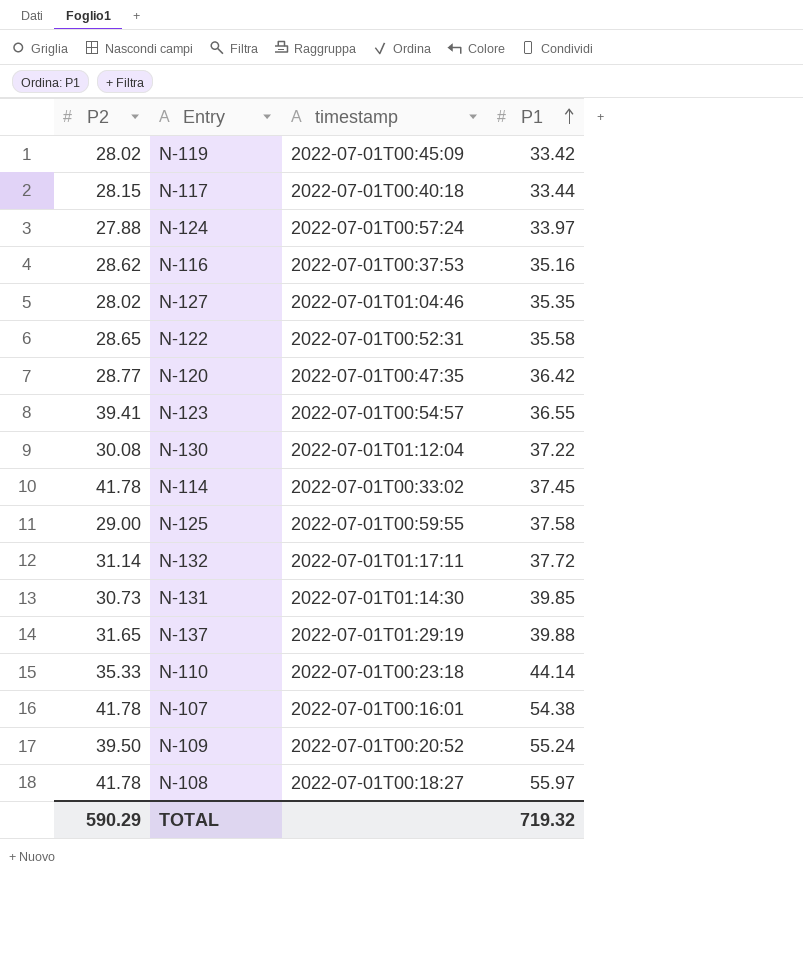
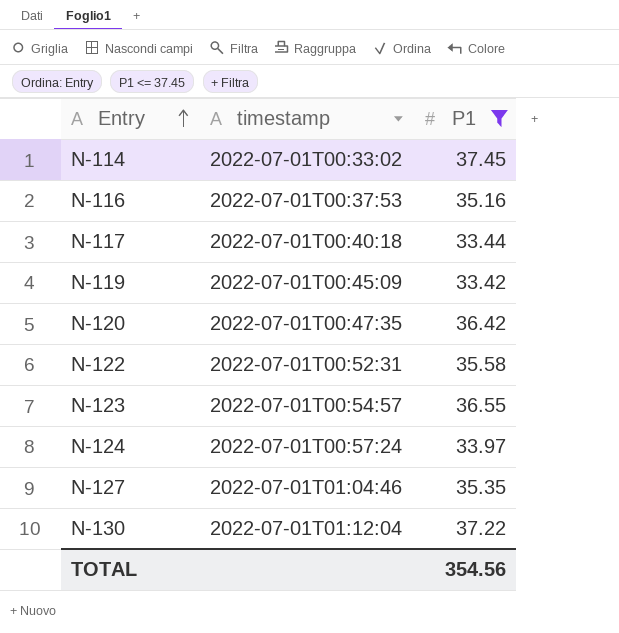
filter: none -> P1 <= 37.45
row order: P1 ascending -> Entry ascending
column P2 | position: 1 -> none
TOTAL | P1: 719.32 -> 354.56

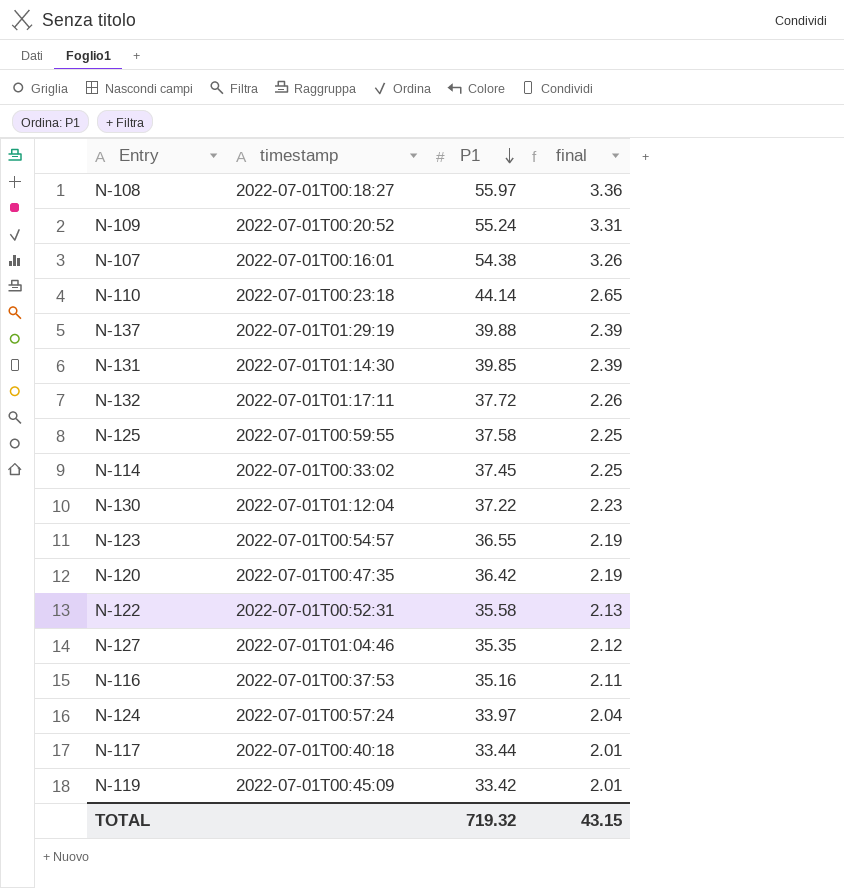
filter: P1 <= 37.45 -> none
row order: Entry ascending -> P1 descending
column final | formula: none -> [P1] * 0.06
TOTAL | P1: 354.56 -> 719.32

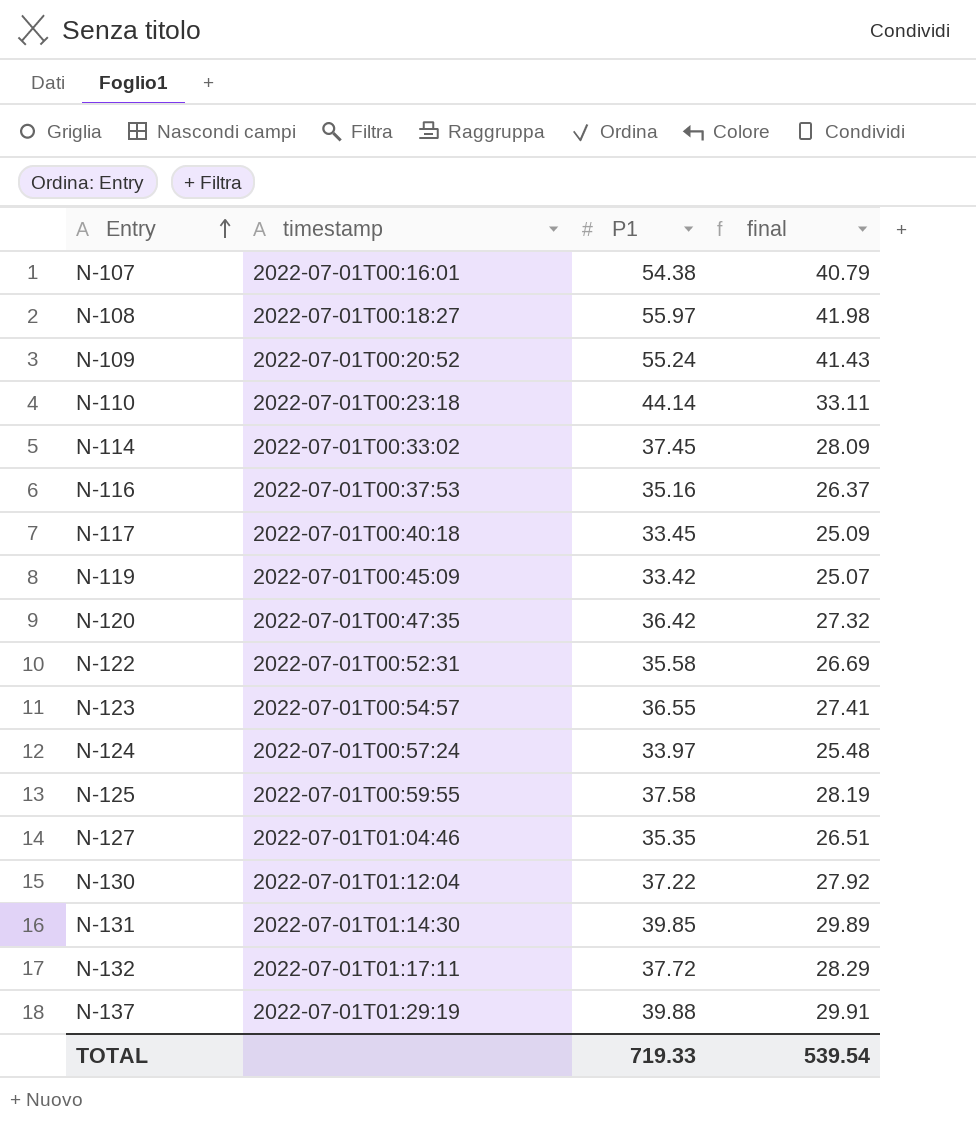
row order: P1 descending -> Entry ascending
column final | formula: [P1] * 0.06 -> [P1] * 0.75
N-117 | P1: 33.44 -> 33.45
TOTAL | P1: 719.32 -> 719.33
TOTAL | final: 43.15 -> 539.54

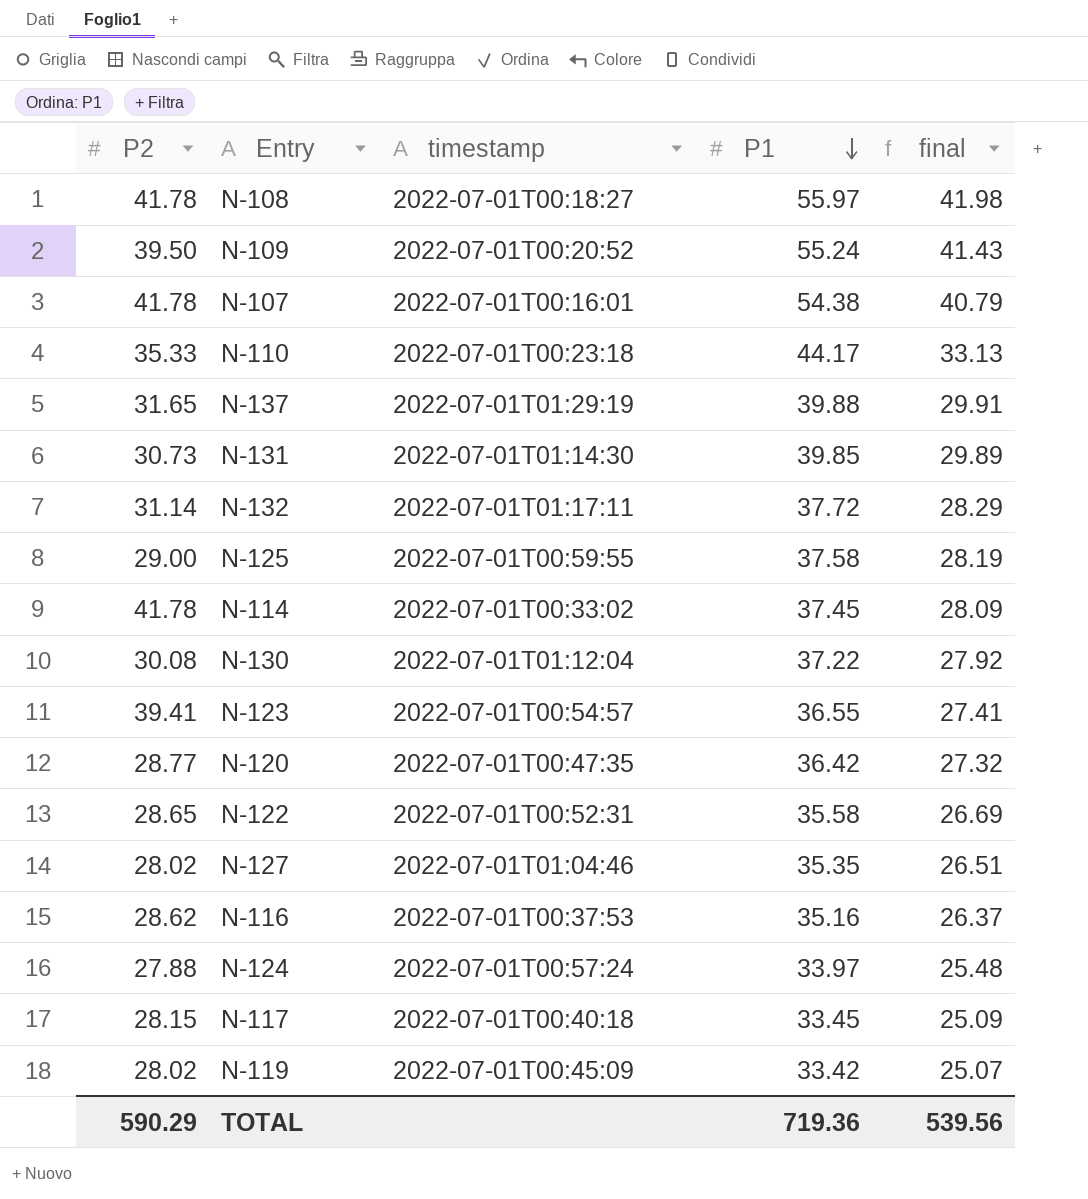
row order: Entry ascending -> P1 descending
column P2 | position: none -> 1
N-110 | P1: 44.14 -> 44.17
N-110 | final: 33.11 -> 33.13
TOTAL | P1: 719.33 -> 719.36
TOTAL | final: 539.54 -> 539.56

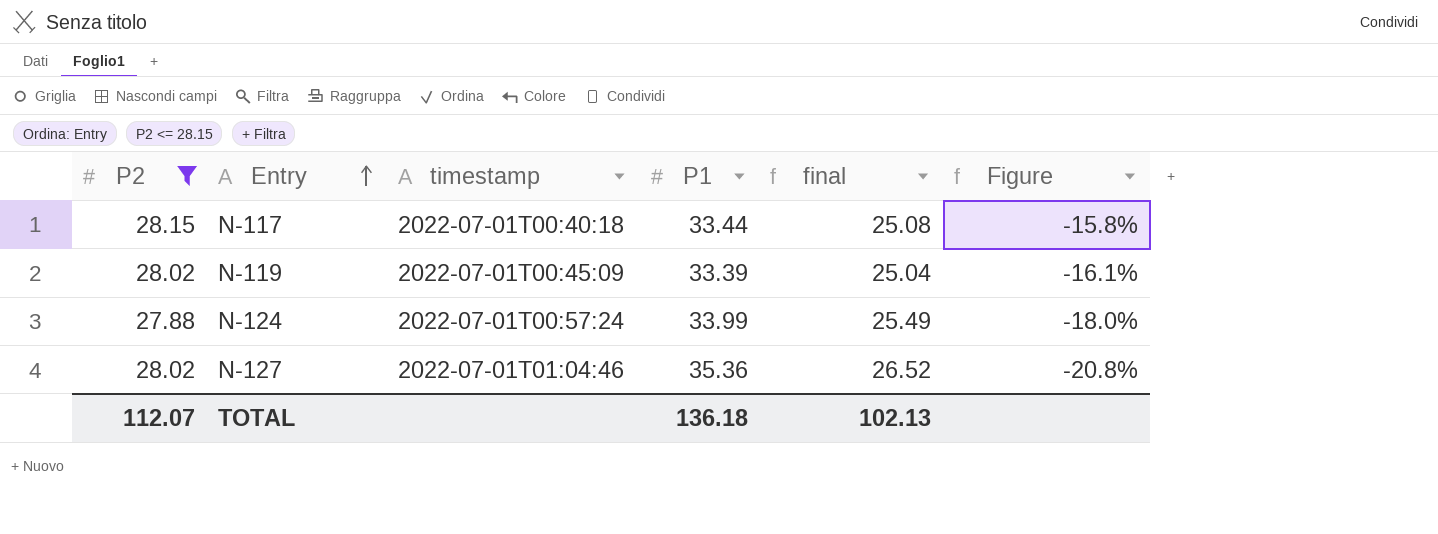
filter: none -> P2 <= 28.15
row order: P1 descending -> Entry ascending
column Figure | formula: none -> ([P2] - [P1]) / [P1]
N-117 | P1: 33.45 -> 33.44
N-117 | final: 25.09 -> 25.08
N-119 | P1: 33.42 -> 33.39
N-119 | final: 25.07 -> 25.04
N-124 | P1: 33.97 -> 33.99
N-124 | final: 25.48 -> 25.49
N-127 | P1: 35.35 -> 35.36
N-127 | final: 26.51 -> 26.52
TOTAL | P2: 590.29 -> 112.07
TOTAL | P1: 719.36 -> 136.18
TOTAL | final: 539.56 -> 102.13

